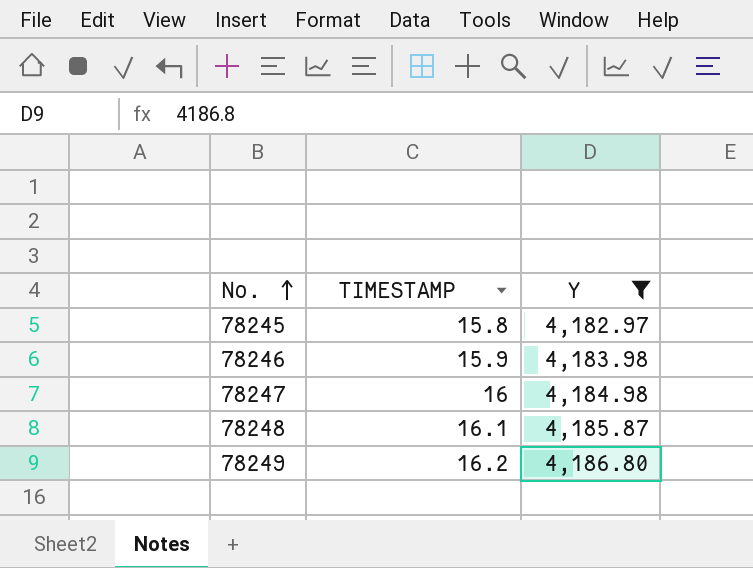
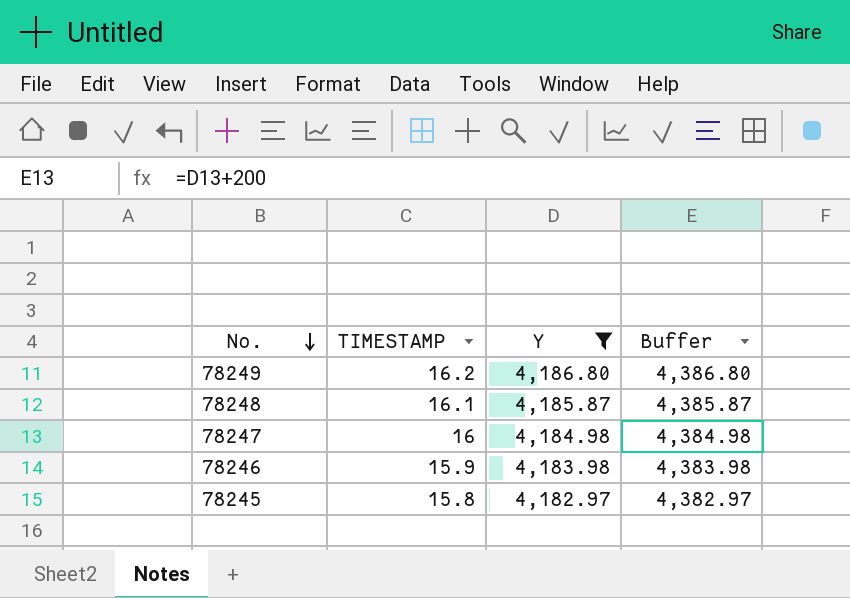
row order: No. ascending -> No. descending
column Buffer | formula: none -> [Y] + 200

